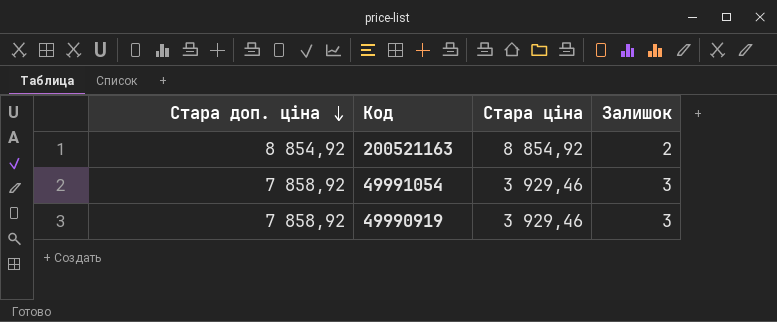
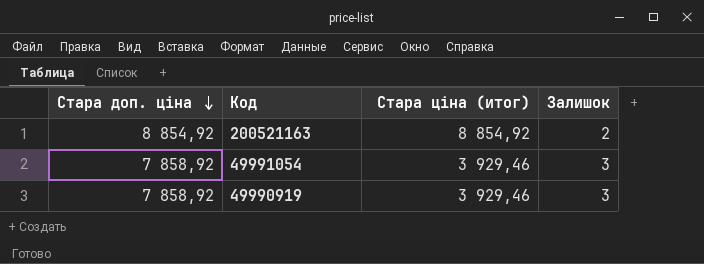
column name: Стара ціна -> Стара ціна (итог)

